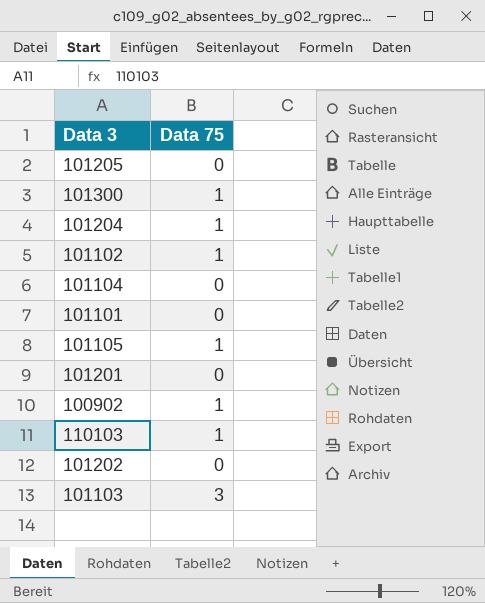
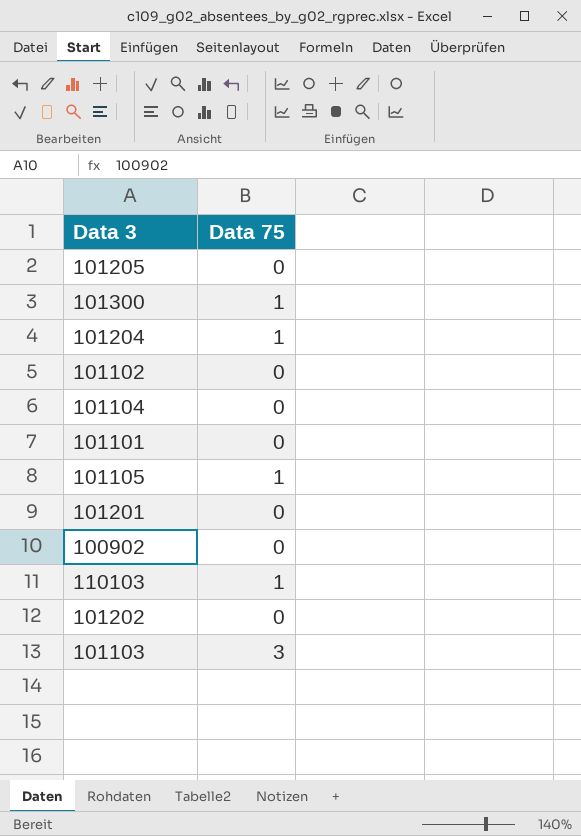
101102 | Data 75: 1 -> 0
100902 | Data 75: 1 -> 0

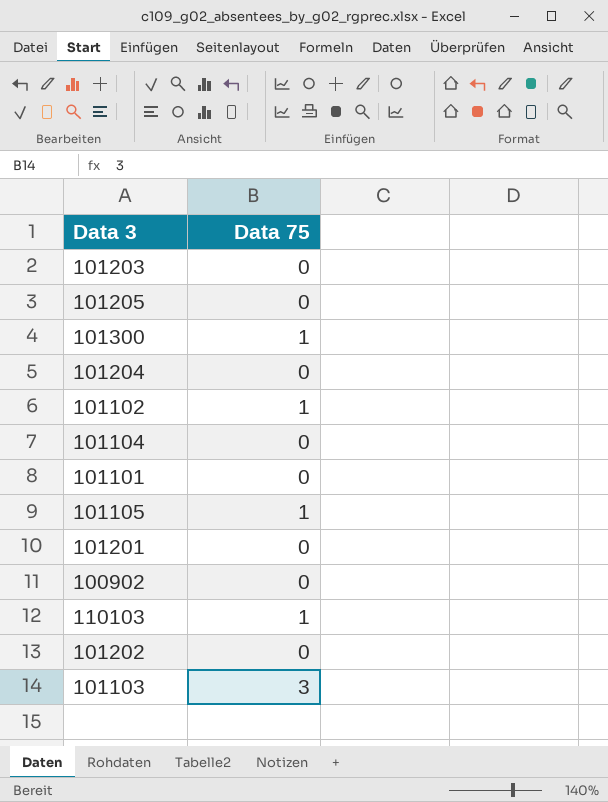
row 101203: none -> 0
101204 | Data 75: 1 -> 0
101102 | Data 75: 0 -> 1

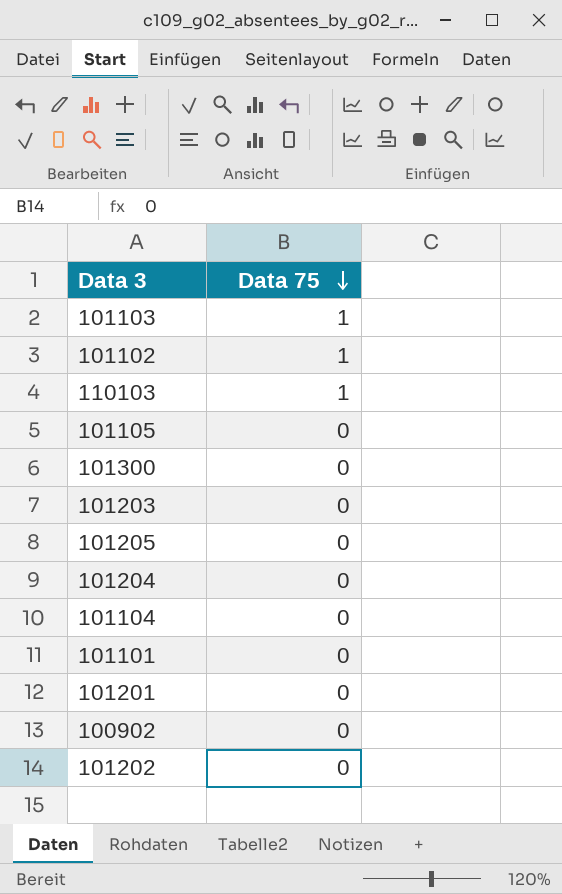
row order: none -> Data 75 descending
101103 | Data 75: 3 -> 1
101105 | Data 75: 1 -> 0
101300 | Data 75: 1 -> 0

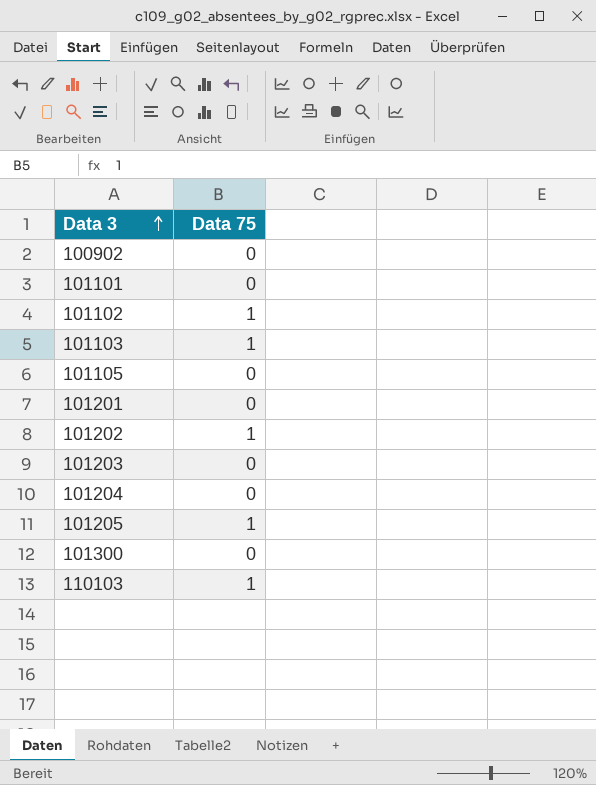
row order: Data 75 descending -> Data 3 ascending
row 101104: 0 -> none
101202 | Data 75: 0 -> 1
101205 | Data 75: 0 -> 1

